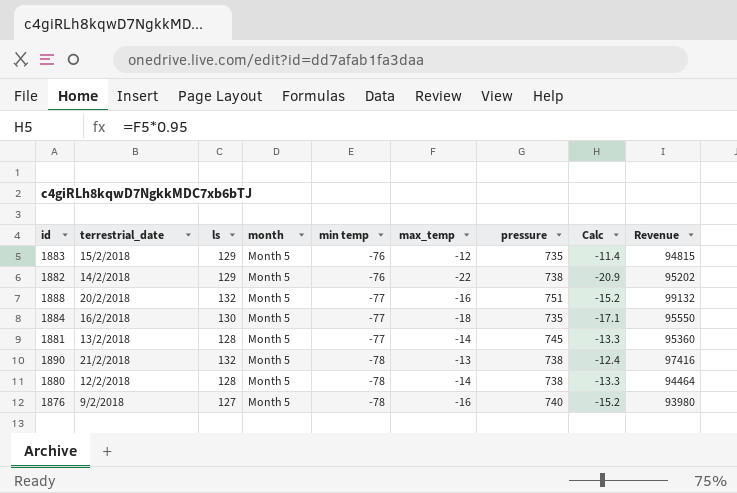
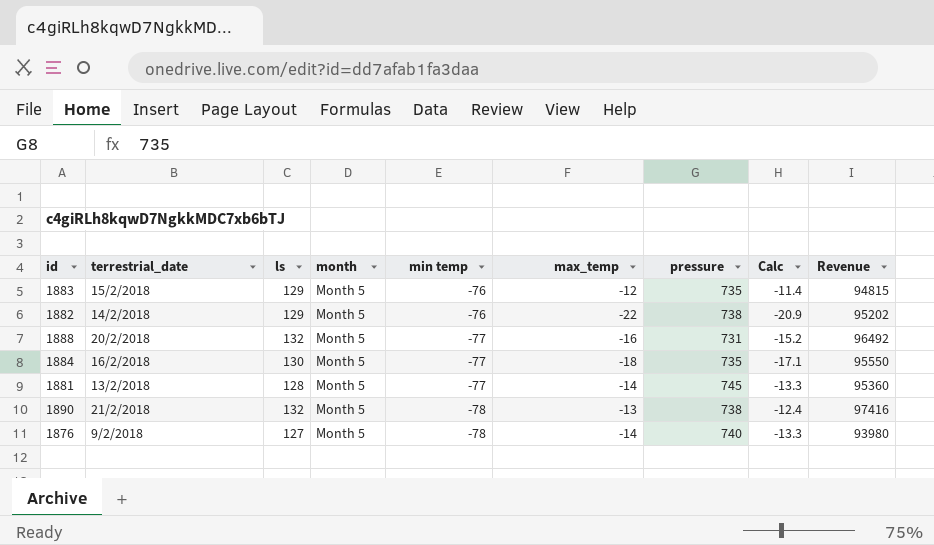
row 1880: 12/2/2018 | 128 | Month 5 | -78 | -14 | 738 | -13.3 | 94464 -> none
1888 | pressure: 751 -> 731
1888 | Revenue: 99132 -> 96492
1876 | max_temp: -16 -> -14
1876 | Calc: -15.2 -> -13.3

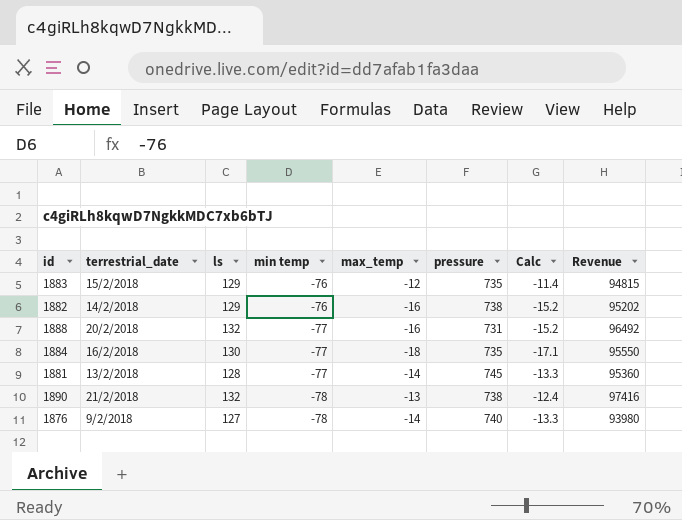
column month | position: 4 -> none
1882 | max_temp: -22 -> -16
1882 | Calc: -20.9 -> -15.2

